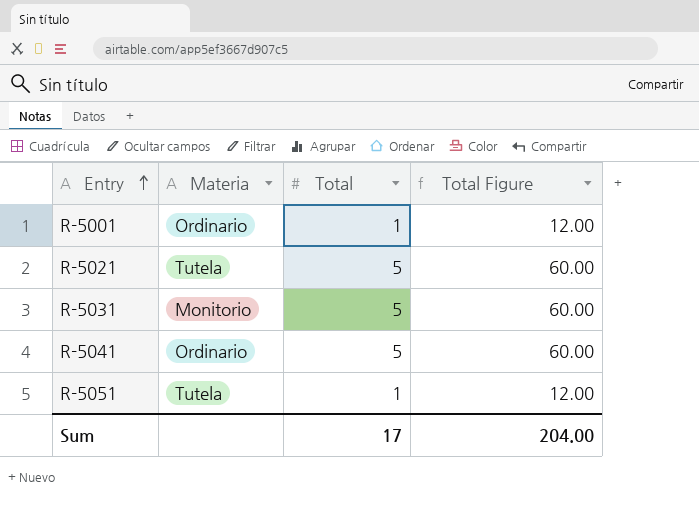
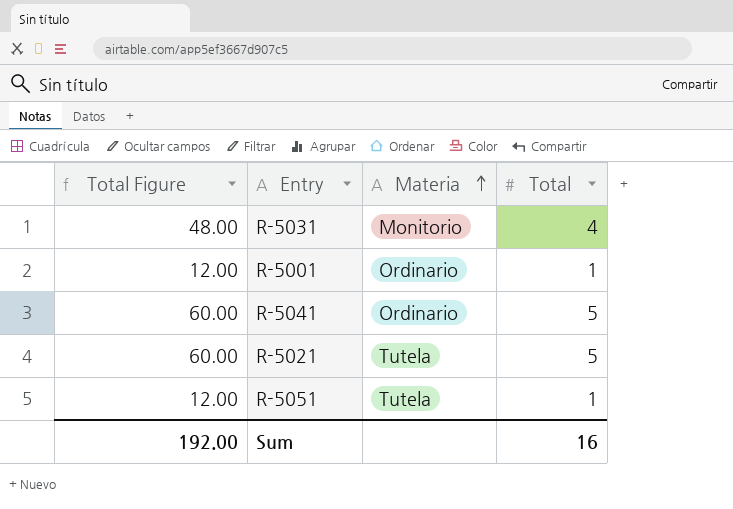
row order: Entry ascending -> Materia ascending
column Total Figure | position: 4 -> 1
R-5031 | Total Figure: 60.00 -> 48.00
R-5031 | Total: 5 -> 4
Sum | Total Figure: 204.00 -> 192.00
Sum | Total: 17 -> 16

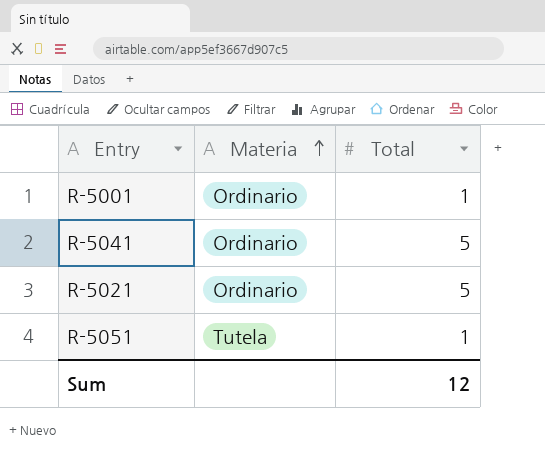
column Total Figure | formula: [Total] * 12 -> none
row R-5031: 48.00 | Monitorio | 4 -> none
R-5021 | Materia: Tutela -> Ordinario
Sum | Total: 16 -> 12

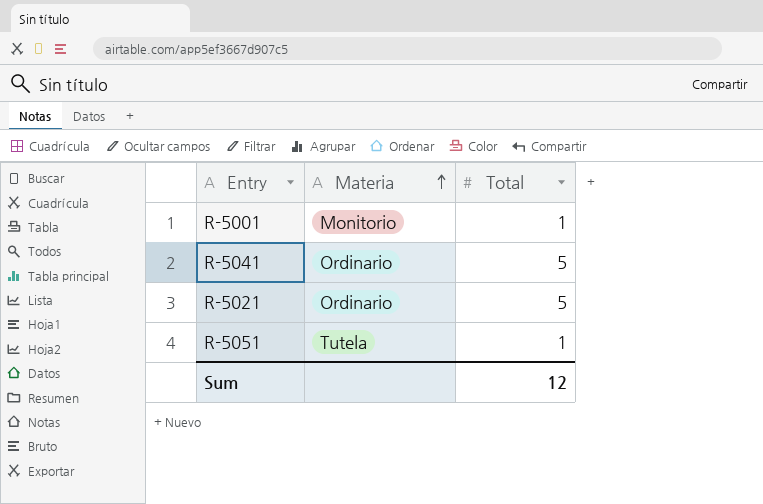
R-5001 | Materia: Ordinario -> Monitorio

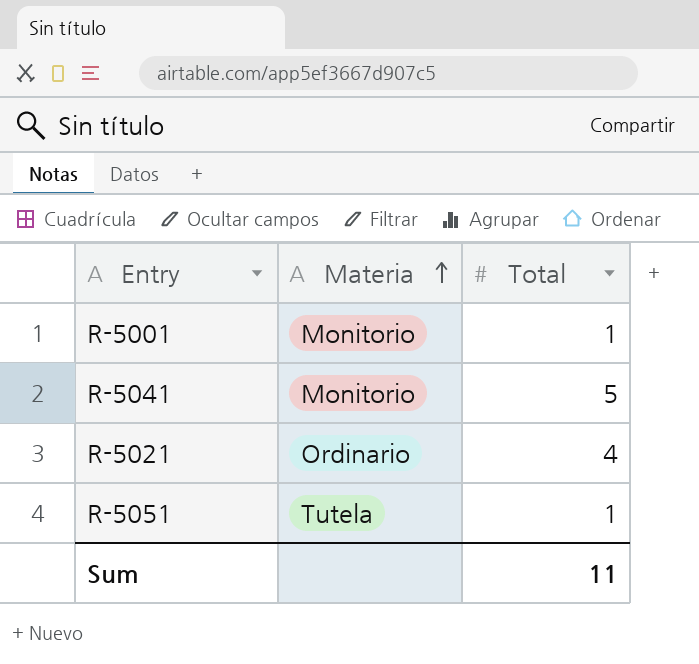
R-5041 | Materia: Ordinario -> Monitorio
R-5021 | Total: 5 -> 4
Sum | Total: 12 -> 11

